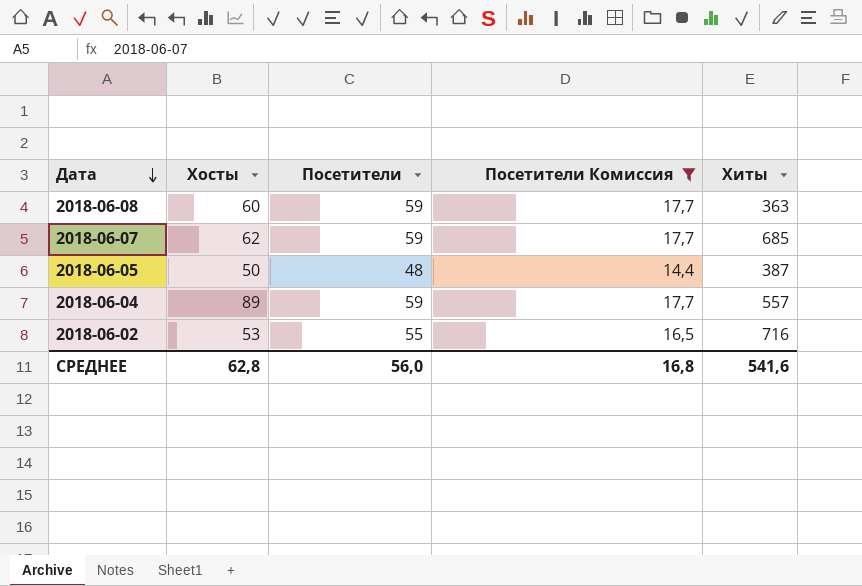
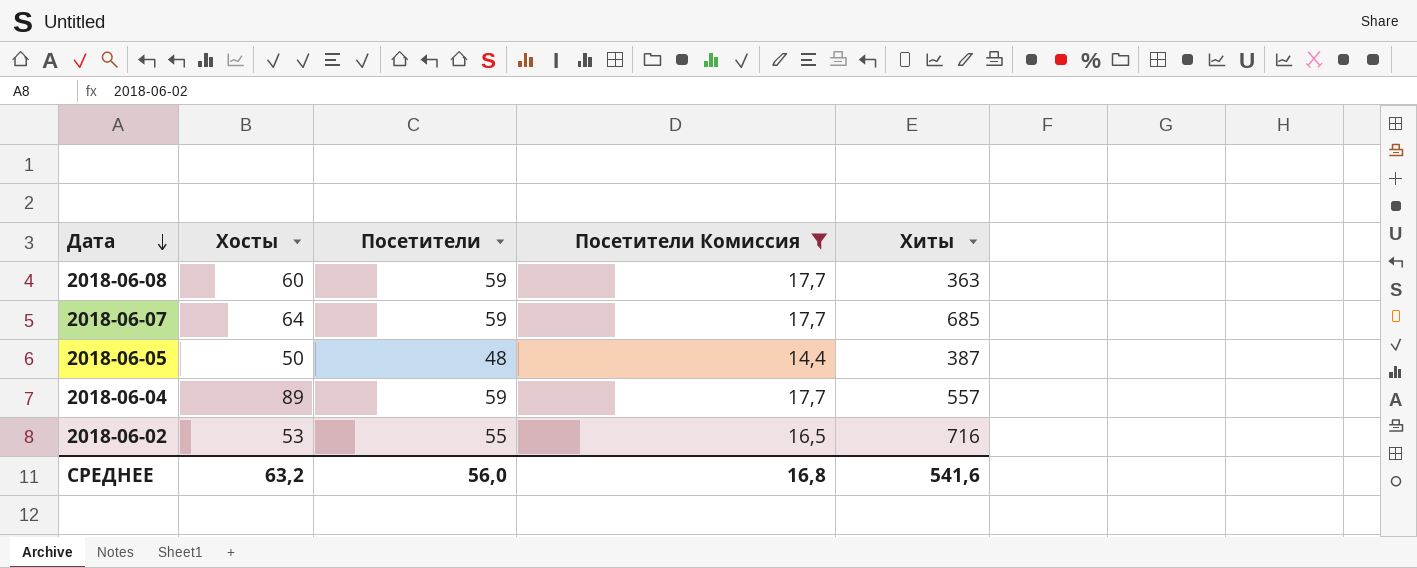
2018-06-07 | Хосты: 62 -> 64
СРЕДНЕЕ | Хосты: 62,8 -> 63,2

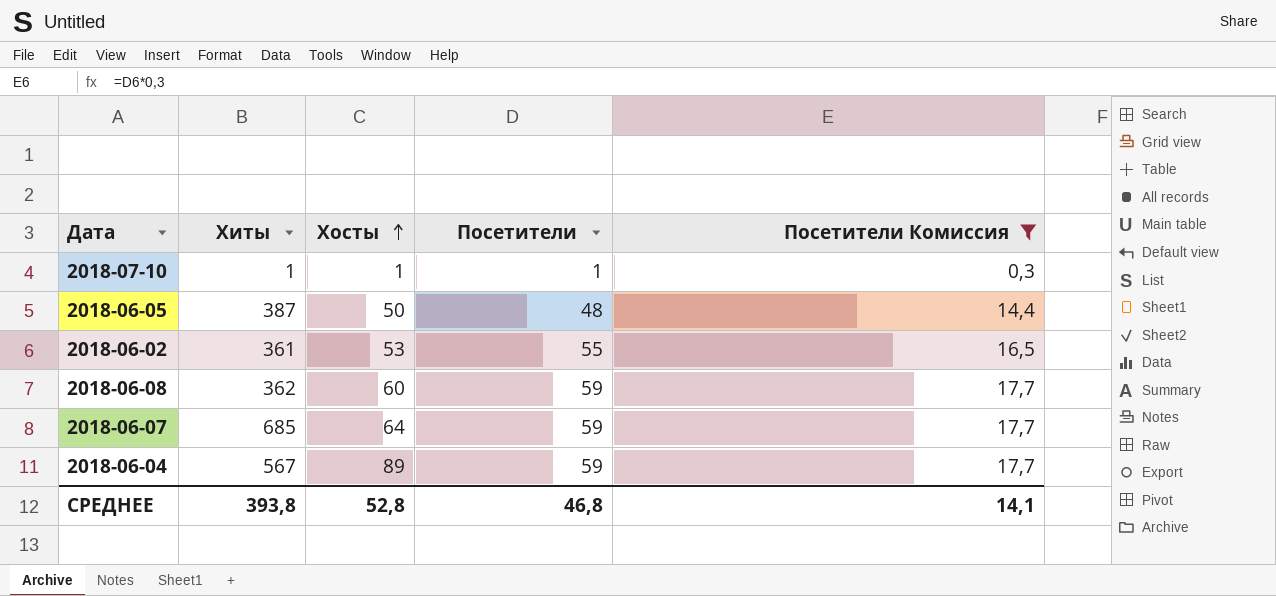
row order: Дата descending -> Хосты ascending
column Хиты | position: 5 -> 2
row 2018-07-10: none -> 1 | 1 | 1 | 0,3
2018-06-02 | Хиты: 716 -> 361
2018-06-08 | Хиты: 363 -> 362
2018-06-04 | Хиты: 557 -> 567
СРЕДНЕЕ | Хиты: 541,6 -> 393,8
СРЕДНЕЕ | Хосты: 63,2 -> 52,8
СРЕДНЕЕ | Посетители: 56,0 -> 46,8
СРЕДНЕЕ | Посетители Комиссия: 16,8 -> 14,1

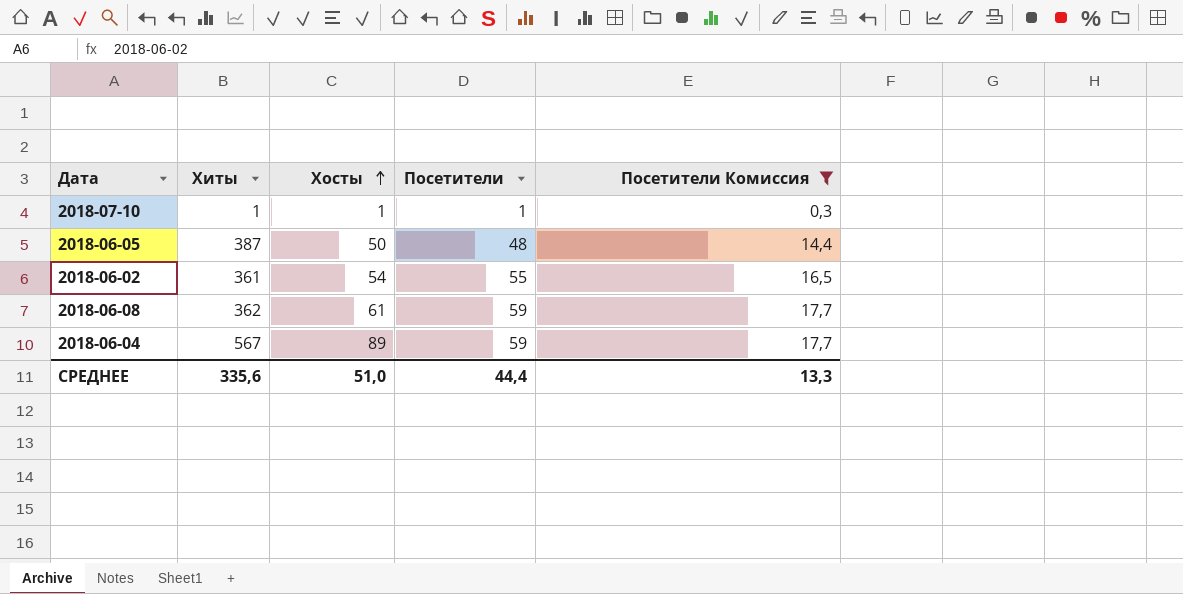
row 2018-06-07: 685 | 64 | 59 | 17,7 -> none
2018-06-02 | Хосты: 53 -> 54
2018-06-08 | Хосты: 60 -> 61
СРЕДНЕЕ | Хиты: 393,8 -> 335,6
СРЕДНЕЕ | Хосты: 52,8 -> 51,0
СРЕДНЕЕ | Посетители: 46,8 -> 44,4
СРЕДНЕЕ | Посетители Комиссия: 14,1 -> 13,3

